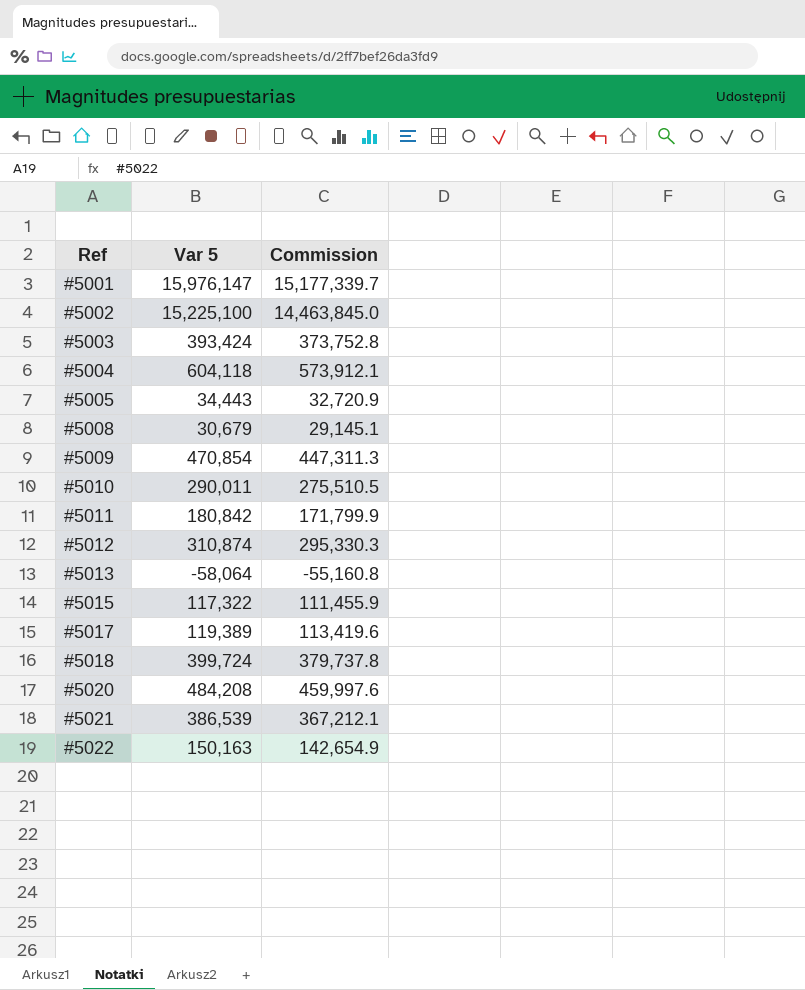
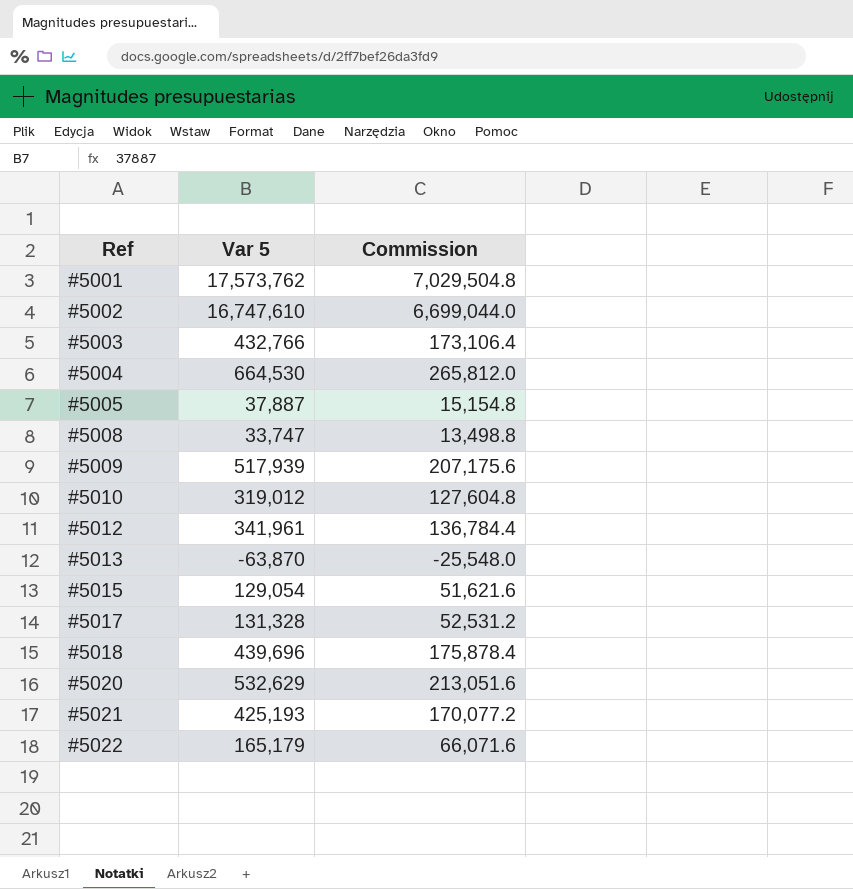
column Commission | formula: [Var 5] * 0.95 -> [Var 5] * 0.4
row #5011: 180,842 | 171,799.9 -> none
#5001 | Var 5: 15,976,147 -> 17,573,762
#5002 | Var 5: 15,225,100 -> 16,747,610
#5003 | Var 5: 393,424 -> 432,766
#5004 | Var 5: 604,118 -> 664,530
#5005 | Var 5: 34,443 -> 37,887
#5008 | Var 5: 30,679 -> 33,747
#5009 | Var 5: 470,854 -> 517,939
#5010 | Var 5: 290,011 -> 319,012
#5012 | Var 5: 310,874 -> 341,961
#5013 | Var 5: -58,064 -> -63,870
#5015 | Var 5: 117,322 -> 129,054
#5017 | Var 5: 119,389 -> 131,328
#5018 | Var 5: 399,724 -> 439,696
#5020 | Var 5: 484,208 -> 532,629
#5021 | Var 5: 386,539 -> 425,193
#5022 | Var 5: 150,163 -> 165,179

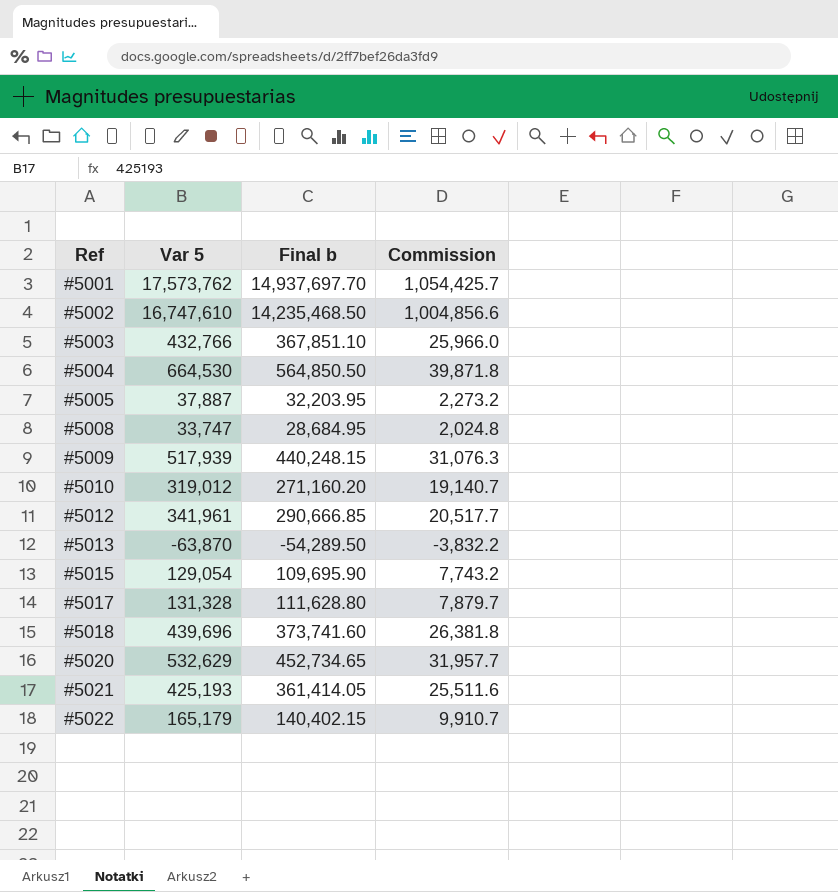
column Final b | formula: none -> [Var 5] * 0.85
column Commission | formula: [Var 5] * 0.4 -> [Var 5] * 0.06

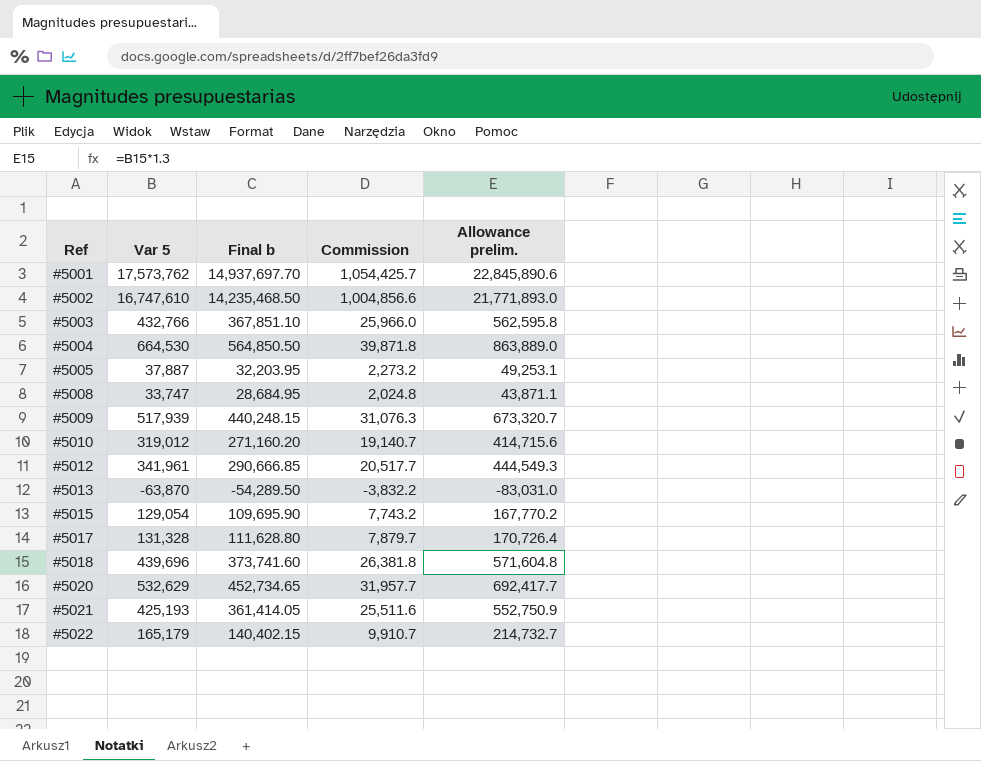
column Allowance prelim. | formula: none -> [Var 5] * 1.3

